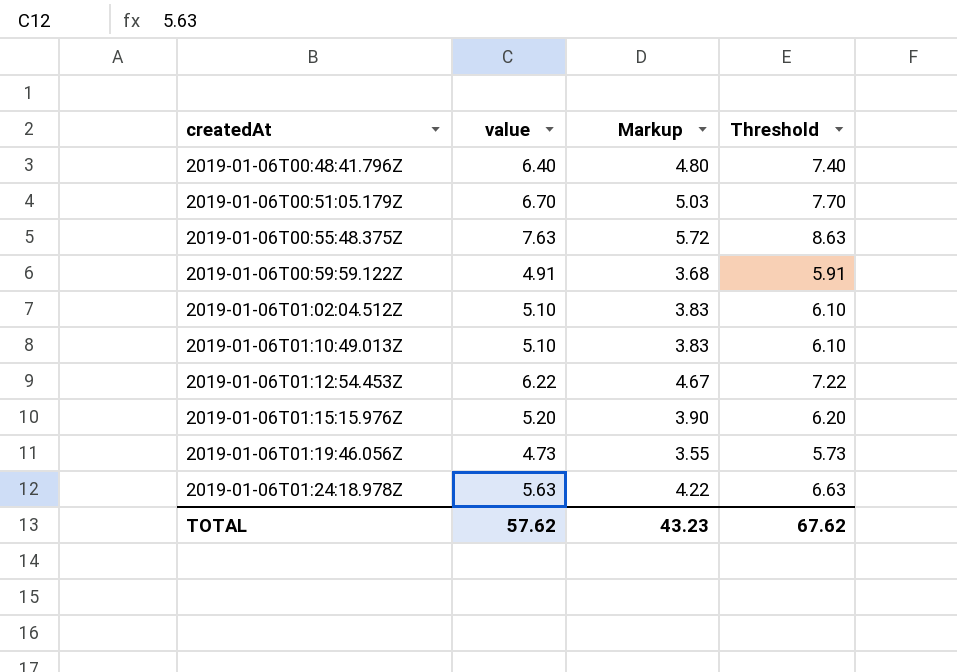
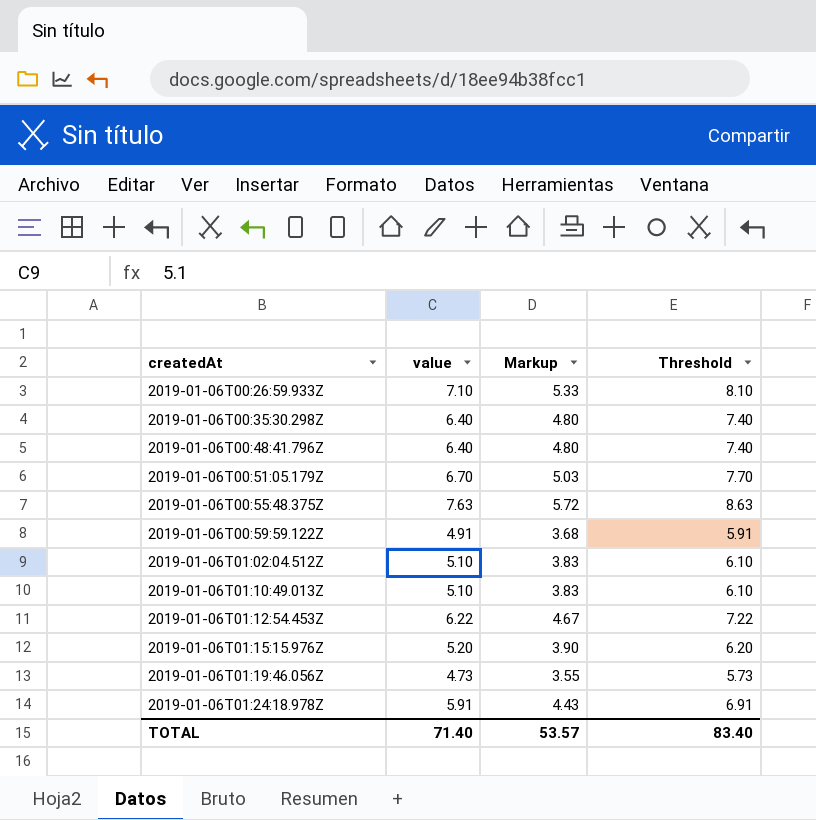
row 2019-01-06T00:26:59.933Z: none -> 7.10 | 5.33 | 8.10
row 2019-01-06T00:35:30.298Z: none -> 6.40 | 4.80 | 7.40
2019-01-06T01:24:18.978Z | value: 5.63 -> 5.91
2019-01-06T01:24:18.978Z | Markup: 4.22 -> 4.43
2019-01-06T01:24:18.978Z | Threshold: 6.63 -> 6.91
TOTAL | value: 57.62 -> 71.40
TOTAL | Markup: 43.23 -> 53.57
TOTAL | Threshold: 67.62 -> 83.40

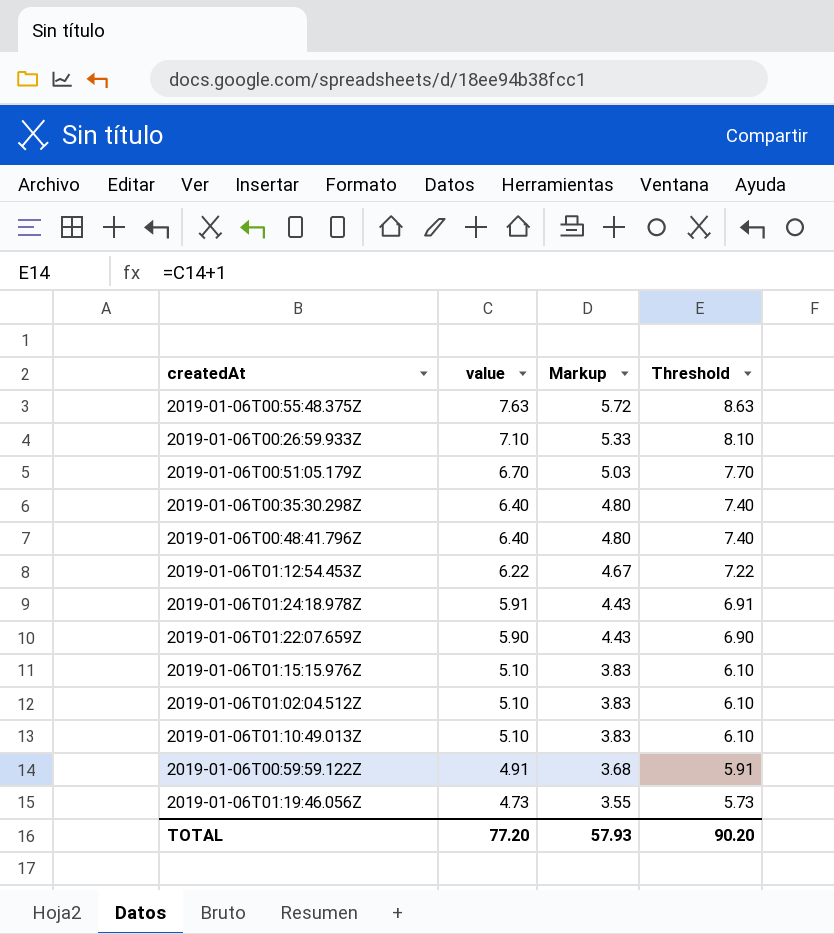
row order: createdAt ascending -> value descending
row 2019-01-06T01:22:07.659Z: none -> 5.90 | 4.43 | 6.90
2019-01-06T01:15:15.976Z | value: 5.20 -> 5.10
2019-01-06T01:15:15.976Z | Markup: 3.90 -> 3.83
2019-01-06T01:15:15.976Z | Threshold: 6.20 -> 6.10
TOTAL | value: 71.40 -> 77.20
TOTAL | Markup: 53.57 -> 57.93
TOTAL | Threshold: 83.40 -> 90.20

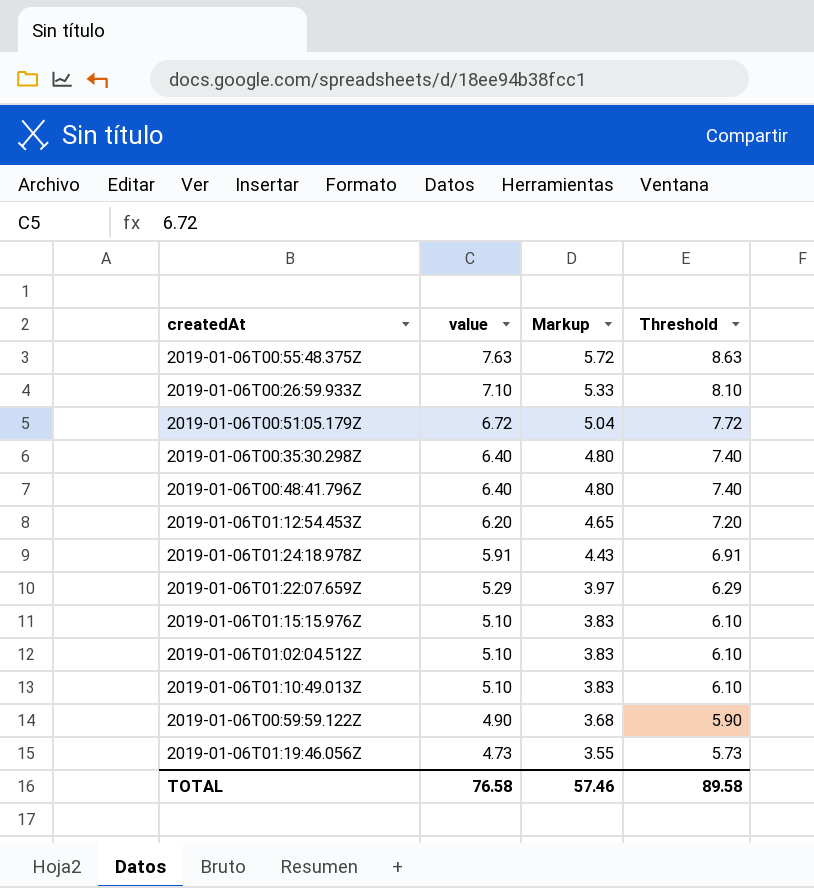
2019-01-06T00:51:05.179Z | value: 6.70 -> 6.72
2019-01-06T00:51:05.179Z | Markup: 5.03 -> 5.04
2019-01-06T00:51:05.179Z | Threshold: 7.70 -> 7.72
2019-01-06T01:12:54.453Z | value: 6.22 -> 6.20
2019-01-06T01:12:54.453Z | Markup: 4.67 -> 4.65
2019-01-06T01:12:54.453Z | Threshold: 7.22 -> 7.20
2019-01-06T01:22:07.659Z | value: 5.90 -> 5.29
2019-01-06T01:22:07.659Z | Markup: 4.43 -> 3.97
2019-01-06T01:22:07.659Z | Threshold: 6.90 -> 6.29
2019-01-06T00:59:59.122Z | value: 4.91 -> 4.90
2019-01-06T00:59:59.122Z | Threshold: 5.91 -> 5.90
TOTAL | value: 77.20 -> 76.58
TOTAL | Markup: 57.93 -> 57.46
TOTAL | Threshold: 90.20 -> 89.58

